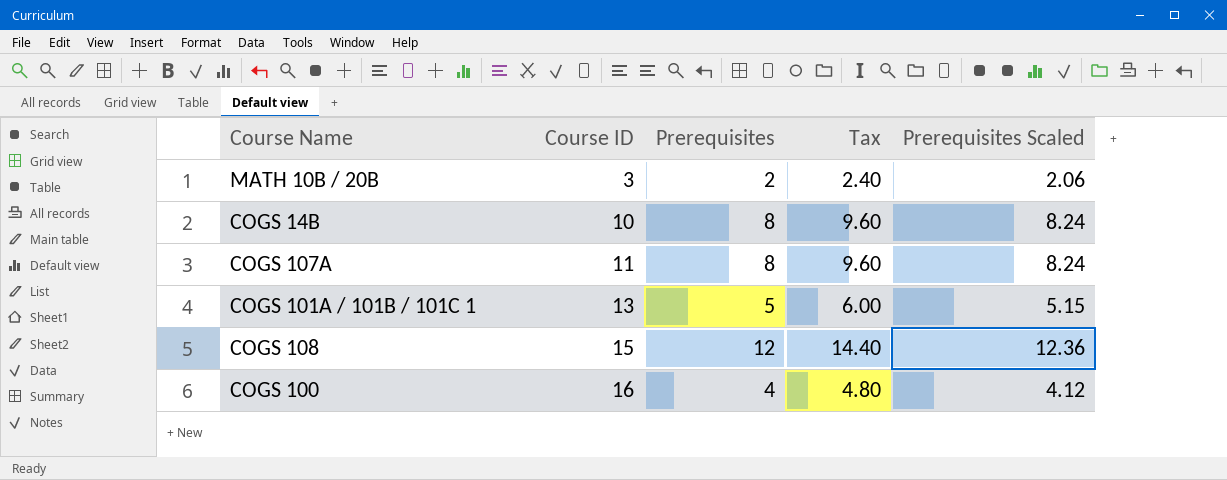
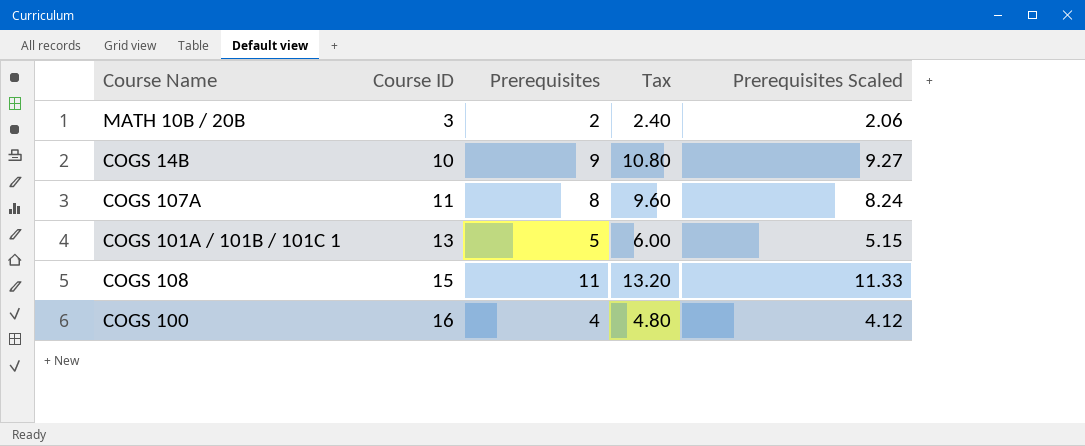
COGS 14B | Prerequisites: 8 -> 9
COGS 14B | Tax: 9.60 -> 10.80
COGS 14B | Prerequisites Scaled: 8.24 -> 9.27
COGS 108 | Prerequisites: 12 -> 11
COGS 108 | Tax: 14.40 -> 13.20
COGS 108 | Prerequisites Scaled: 12.36 -> 11.33

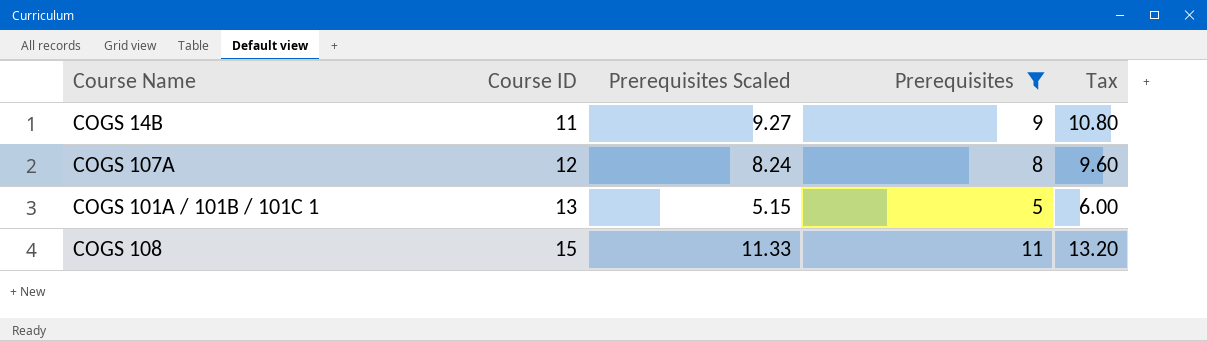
filter: none -> Prerequisites >= 5
column Prerequisites Scaled | position: 5 -> 3
COGS 14B | Course ID: 10 -> 11
COGS 107A | Course ID: 11 -> 12

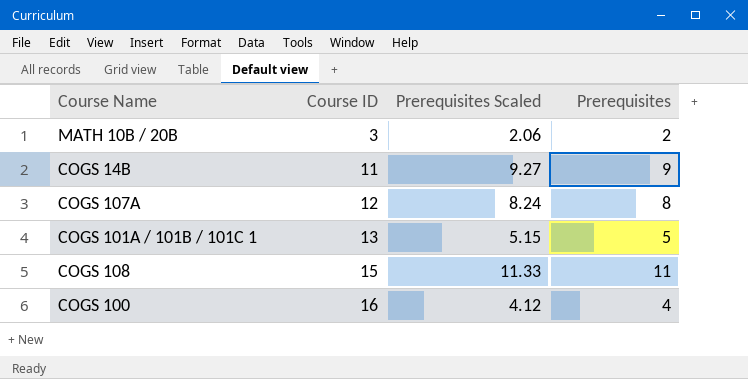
filter: Prerequisites >= 5 -> none
column Tax | formula: [Prerequisites] * 1.2 -> none

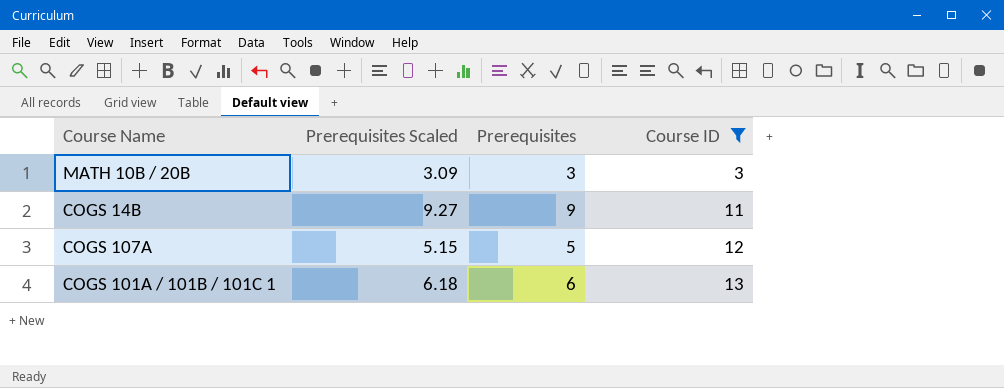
filter: none -> Course ID <= 13
column Course ID | position: 2 -> 4
MATH 10B / 20B | Prerequisites Scaled: 2.06 -> 3.09
MATH 10B / 20B | Prerequisites: 2 -> 3
COGS 107A | Prerequisites Scaled: 8.24 -> 5.15
COGS 107A | Prerequisites: 8 -> 5
COGS 101A / 101B / 101C 1 | Prerequisites Scaled: 5.15 -> 6.18
COGS 101A / 101B / 101C 1 | Prerequisites: 5 -> 6

